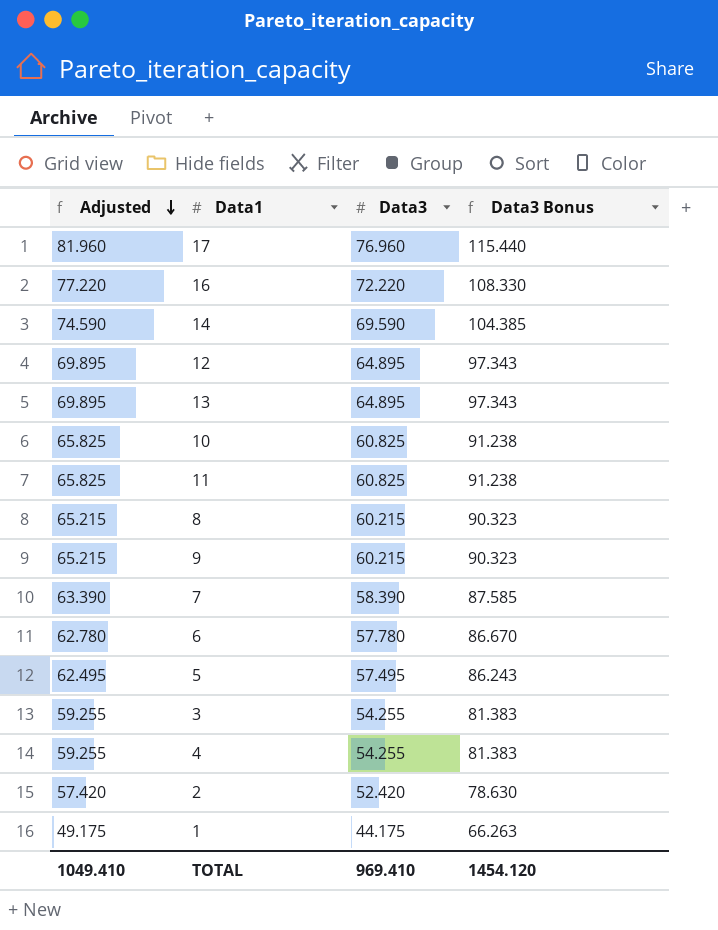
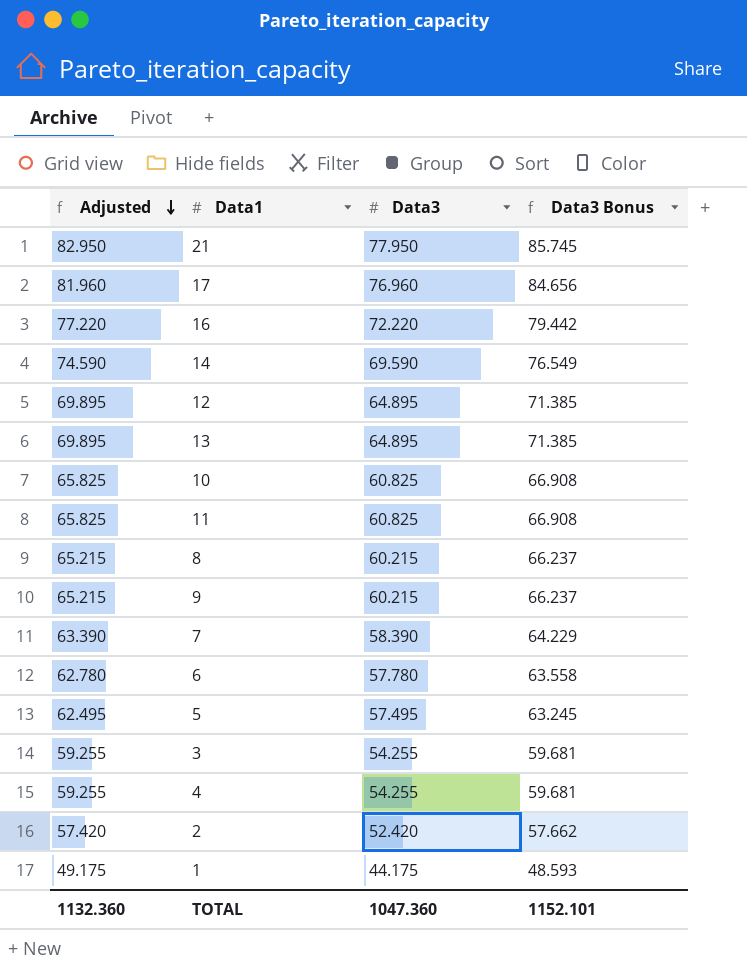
column Data3 Bonus | formula: [Data3] * 1.5 -> [Data3] * 1.1
row 21: none -> 82.950 | 77.950 | 85.745
TOTAL | Adjusted: 1049.410 -> 1132.360
TOTAL | Data3: 969.410 -> 1047.360
TOTAL | Data3 Bonus: 1454.120 -> 1152.101

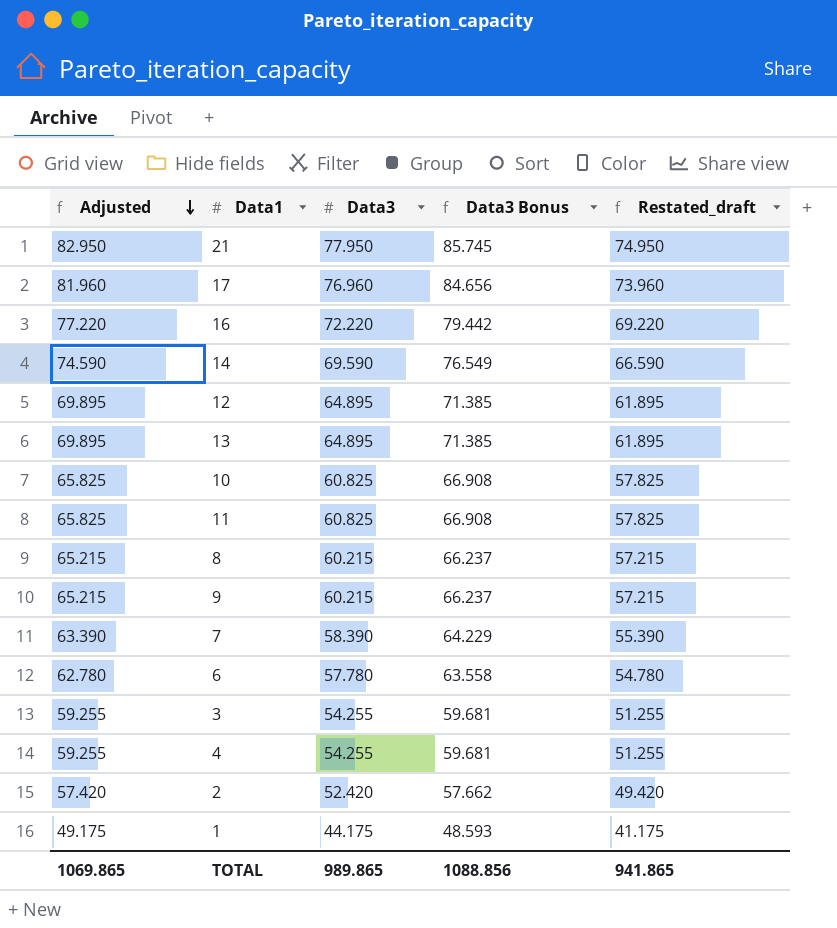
column Restated_draft | formula: none -> [Data3] - 3
row 5: 62.495 | 57.495 | 63.245 -> none
TOTAL | Adjusted: 1132.360 -> 1069.865
TOTAL | Data3: 1047.360 -> 989.865
TOTAL | Data3 Bonus: 1152.101 -> 1088.856

